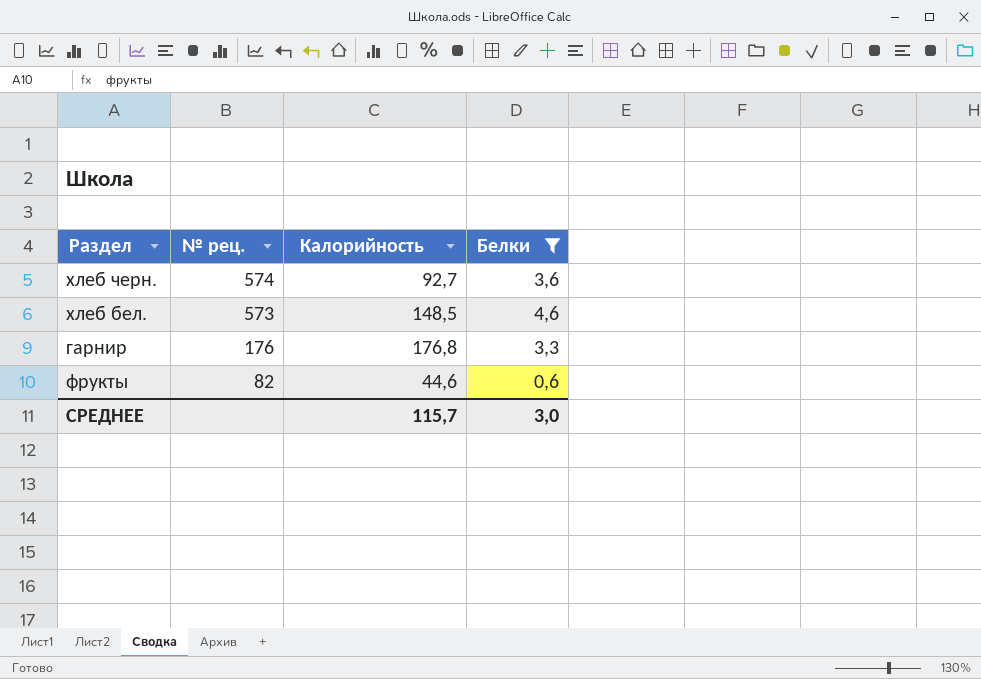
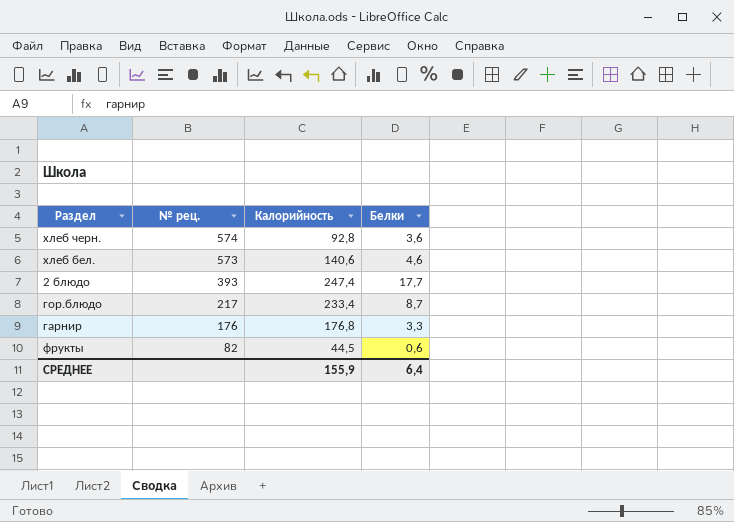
filter: Белки <= 4,6 -> none
хлеб черн. | Калорийность: 92,7 -> 92,8
хлеб бел. | Калорийность: 148,5 -> 140,6
фрукты | Калорийность: 44,6 -> 44,5
СРЕДНЕЕ | Калорийность: 115,7 -> 155,9
СРЕДНЕЕ | Белки: 3,0 -> 6,4

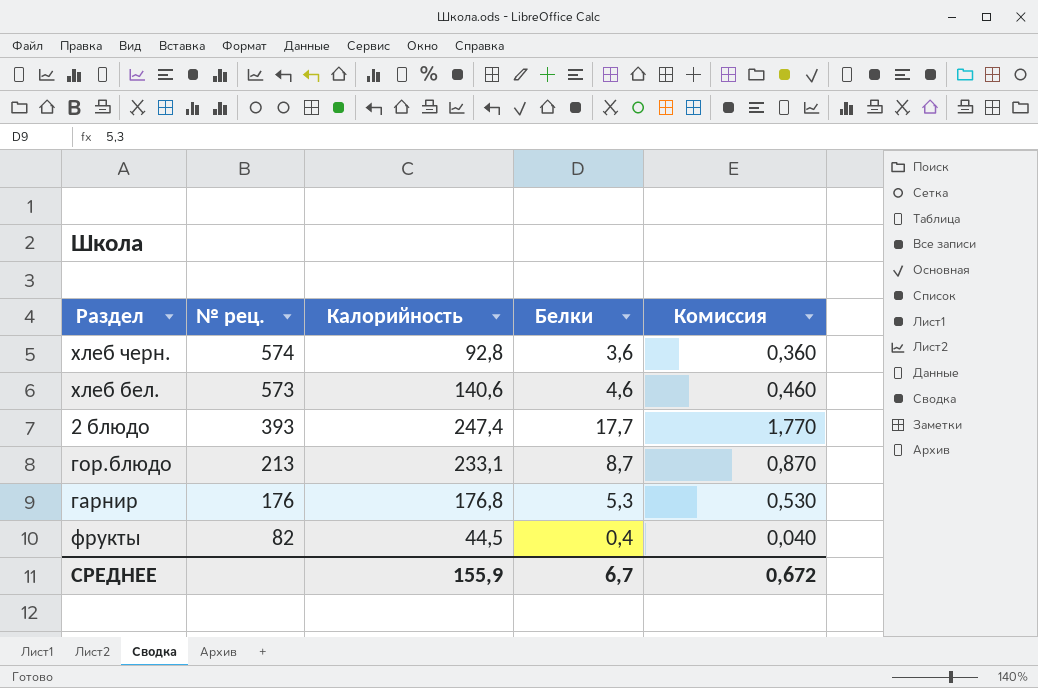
column Комиссия | formula: none -> [Белки] * 0,1
гор.блюдо | № рец.: 217 -> 213
гор.блюдо | Калорийность: 233,4 -> 233,1
гарнир | Белки: 3,3 -> 5,3
фрукты | Белки: 0,6 -> 0,4
СРЕДНЕЕ | Белки: 6,4 -> 6,7

